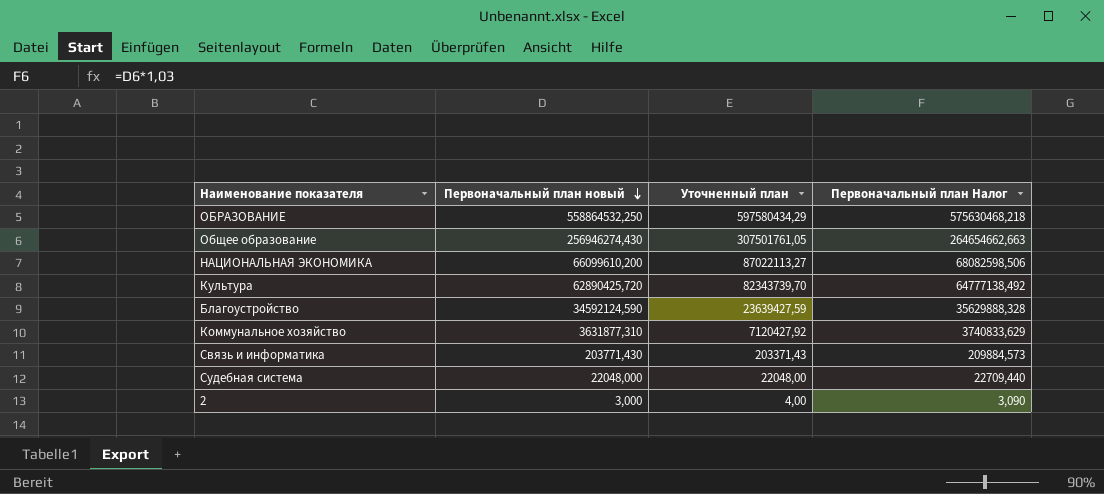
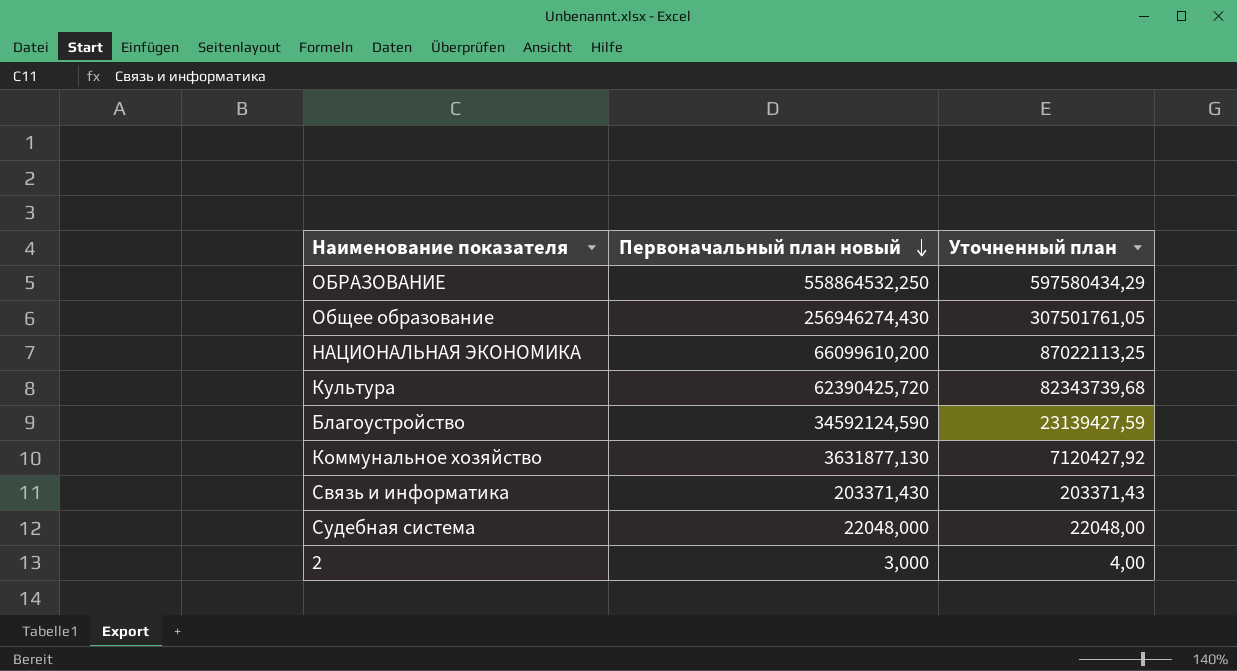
column Первоначальный план Налог | formula: [Первоначальный план новый] * 1,03 -> none
НАЦИОНАЛЬНАЯ ЭКОНОМИКА | Уточненный план: 87022113,27 -> 87022113,25
Культура | Первоначальный план новый: 62890425,720 -> 62390425,720
Культура | Уточненный план: 82343739,70 -> 82343739,68
Благоустройство | Уточненный план: 23639427,59 -> 23139427,59
Коммунальное хозяйство | Первоначальный план новый: 3631877,310 -> 3631877,130
Связь и информатика | Первоначальный план новый: 203771,430 -> 203371,430

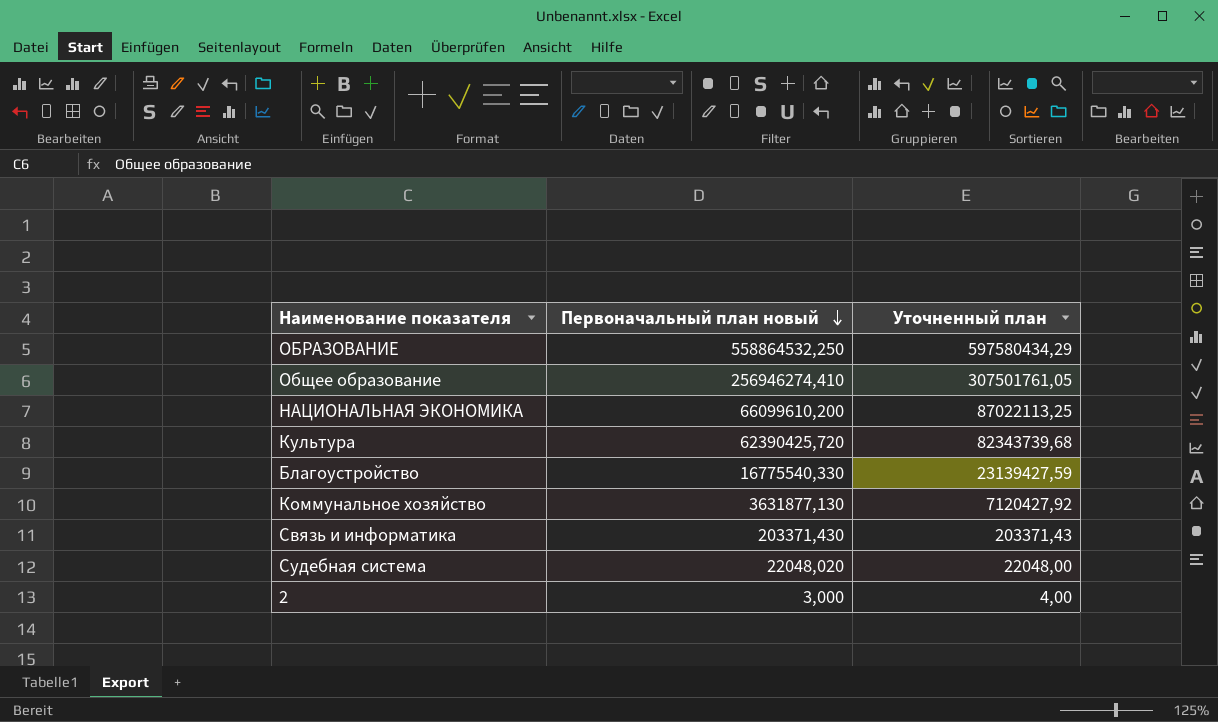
Общее образование | Первоначальный план новый: 256946274,430 -> 256946274,410
Благоустройство | Первоначальный план новый: 34592124,590 -> 16775540,330
Судебная система | Первоначальный план новый: 22048,000 -> 22048,020

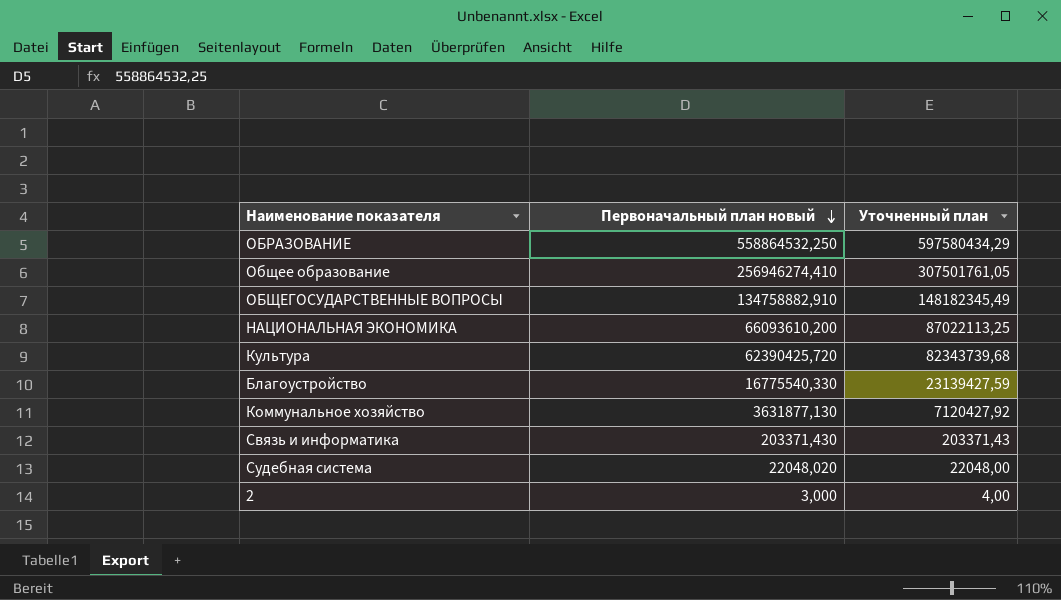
row ОБЩЕГОСУДАРСТВЕННЫЕ ВОПРОСЫ: none -> 134758882,910 | 148182345,49
НАЦИОНАЛЬНАЯ ЭКОНОМИКА | Первоначальный план новый: 66099610,200 -> 66093610,200

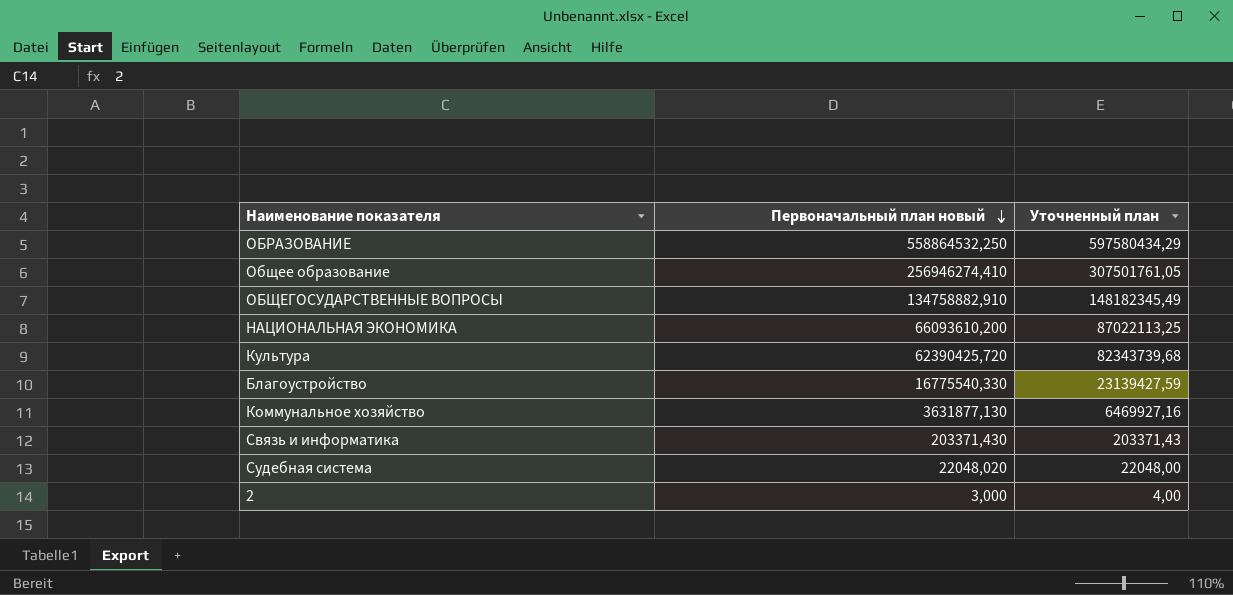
Коммунальное хозяйство | Уточненный план: 7120427,92 -> 6469927,16

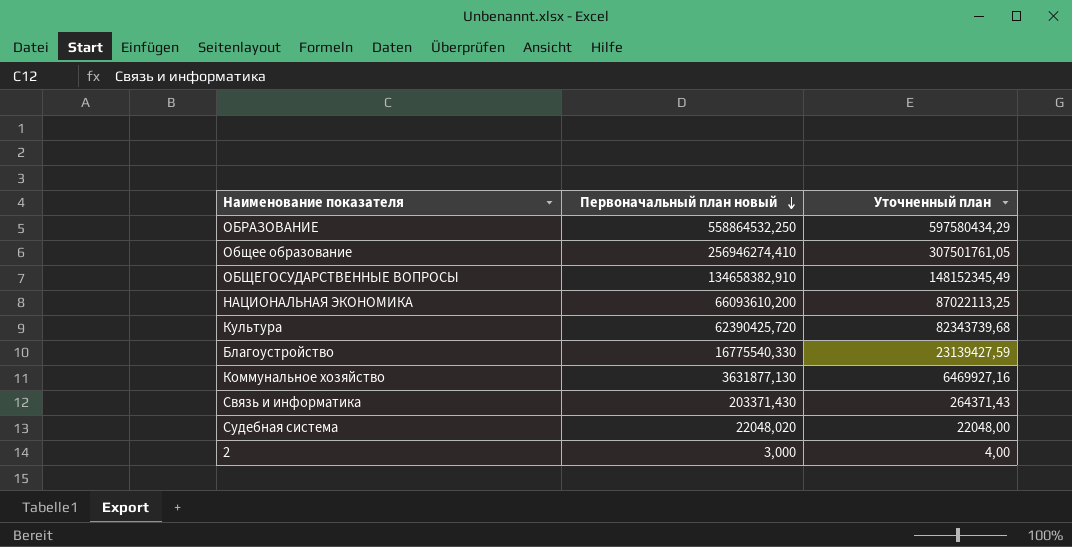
ОБЩЕГОСУДАРСТВЕННЫЕ ВОПРОСЫ | Первоначальный план новый: 134758882,910 -> 134658382,910
ОБЩЕГОСУДАРСТВЕННЫЕ ВОПРОСЫ | Уточненный план: 148182345,49 -> 148152345,49
Связь и информатика | Уточненный план: 203371,43 -> 264371,43

